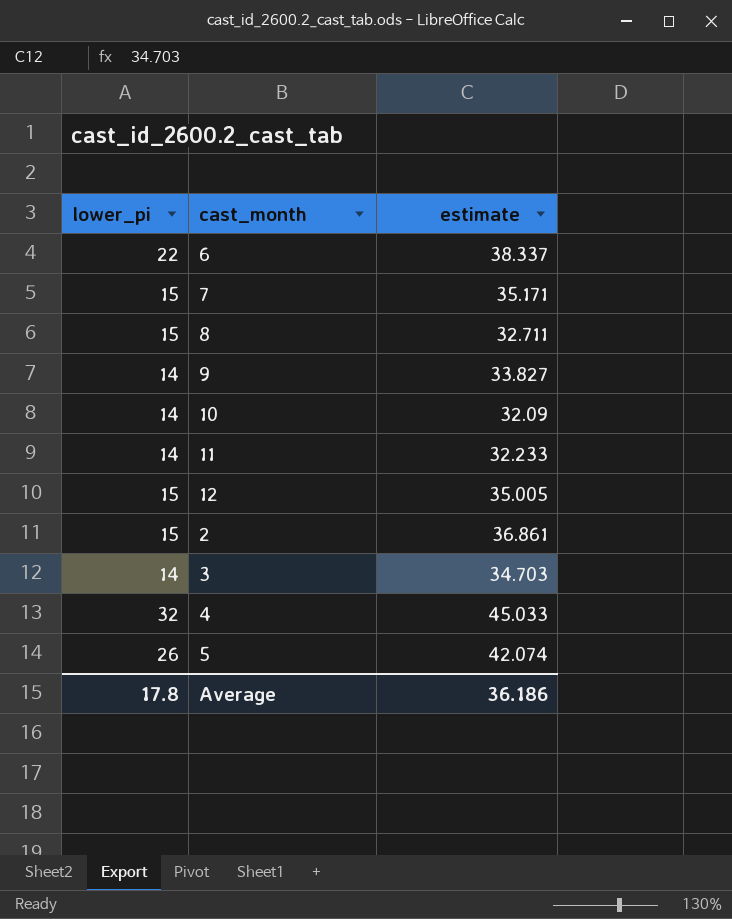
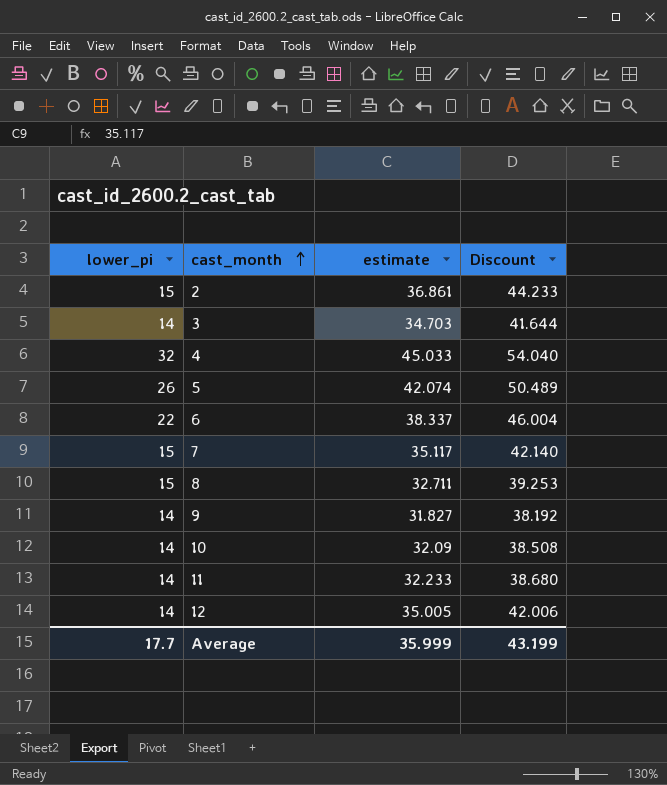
row order: none -> cast_month ascending
column Discount | formula: none -> [estimate] * 1.2
7 | estimate: 35.171 -> 35.117
9 | estimate: 33.827 -> 31.827
12 | lower_pi: 15 -> 14
Average | lower_pi: 17.8 -> 17.7
Average | estimate: 36.186 -> 35.999

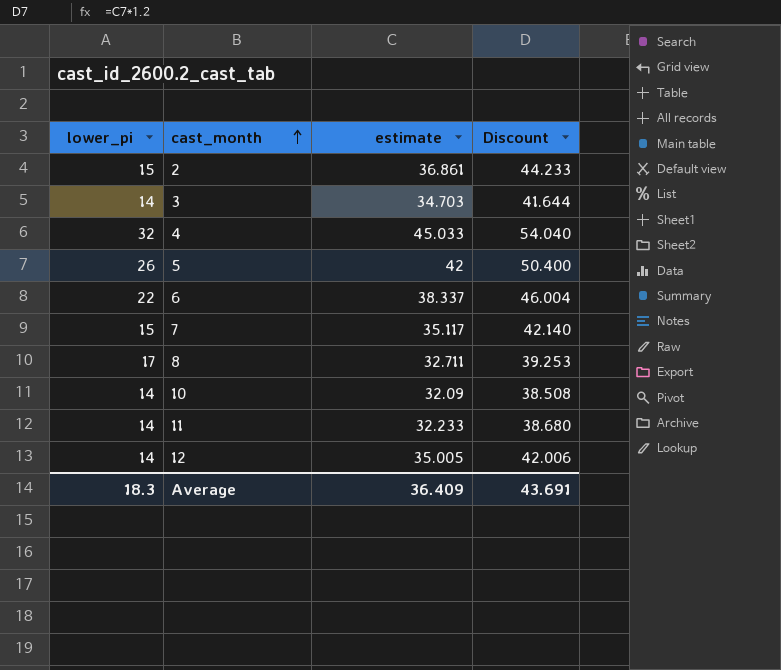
row 9: 14 | 31.827 | 38.192 -> none
5 | estimate: 42.074 -> 42
5 | Discount: 50.489 -> 50.400
8 | lower_pi: 15 -> 17
Average | lower_pi: 17.7 -> 18.3
Average | estimate: 35.999 -> 36.409
Average | Discount: 43.199 -> 43.691

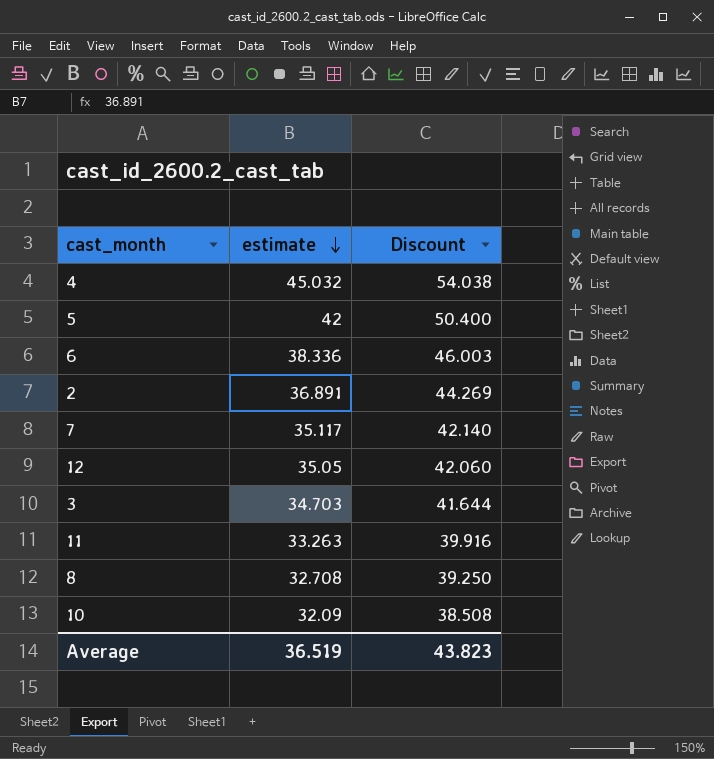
row order: cast_month ascending -> estimate descending
column lower_pi | position: 1 -> none
4 | estimate: 45.033 -> 45.032
4 | Discount: 54.040 -> 54.038
6 | estimate: 38.337 -> 38.336
6 | Discount: 46.004 -> 46.003
2 | estimate: 36.861 -> 36.891
2 | Discount: 44.233 -> 44.269
12 | estimate: 35.005 -> 35.05
12 | Discount: 42.006 -> 42.060
11 | estimate: 32.233 -> 33.263
11 | Discount: 38.680 -> 39.916
8 | estimate: 32.711 -> 32.708
8 | Discount: 39.253 -> 39.250
Average | estimate: 36.409 -> 36.519
Average | Discount: 43.691 -> 43.823

